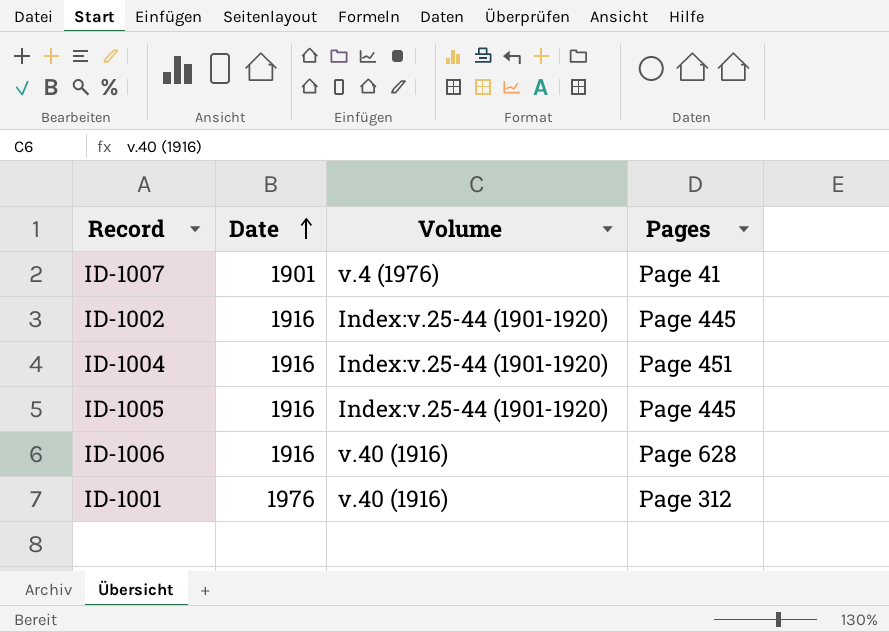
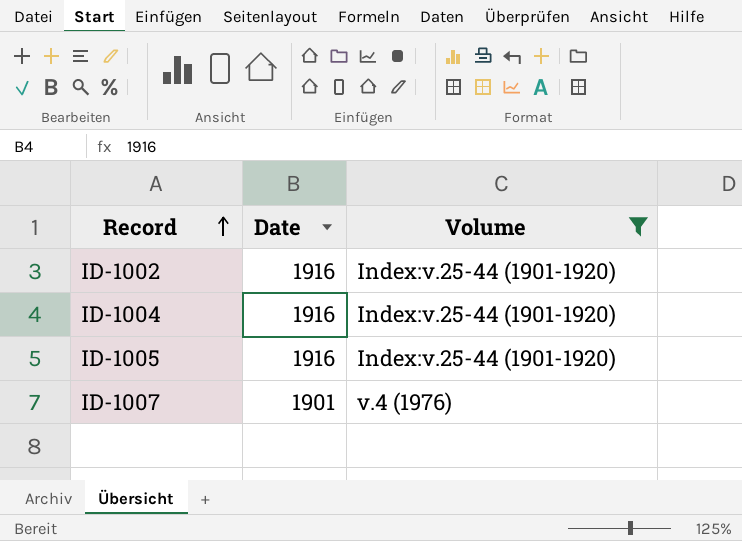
filter: none -> Volume != v.40 (1916)
row order: Date ascending -> Record ascending
column Pages | position: 4 -> none

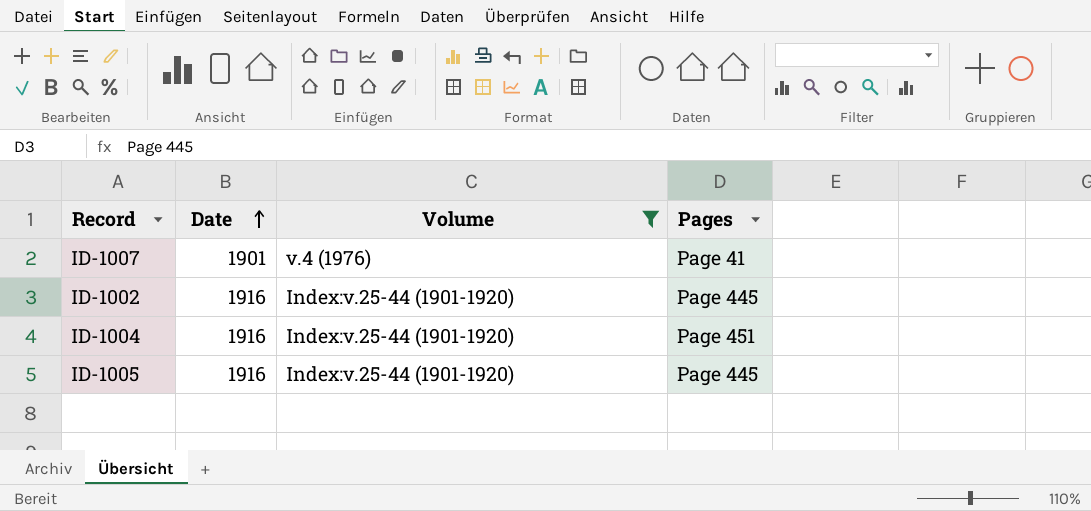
row order: Record ascending -> Date ascending
column Pages | position: none -> 4

